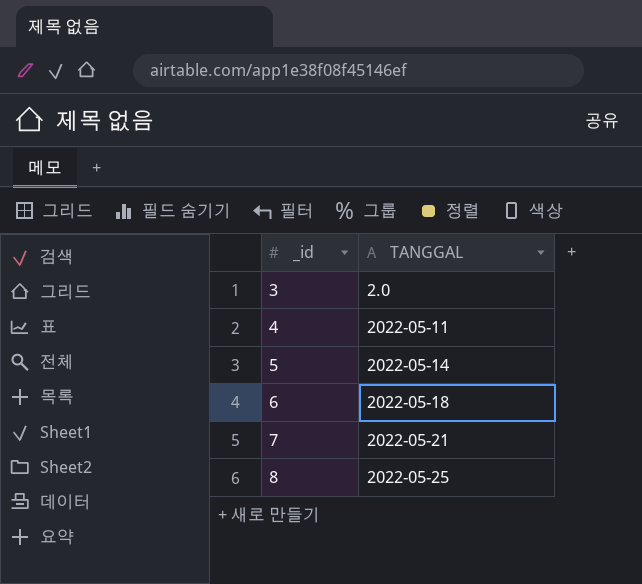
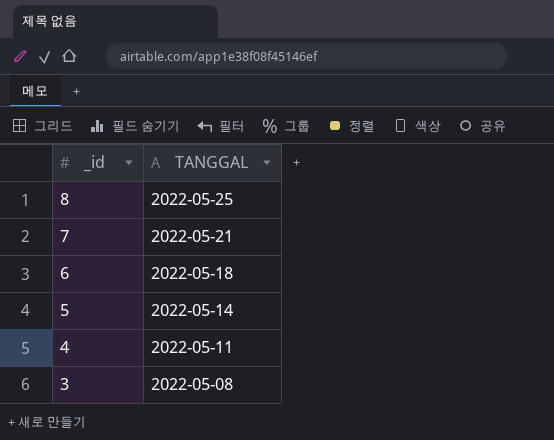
row order: _id ascending -> _id descending
3 | TANGGAL: 2.0 -> 2022-05-08

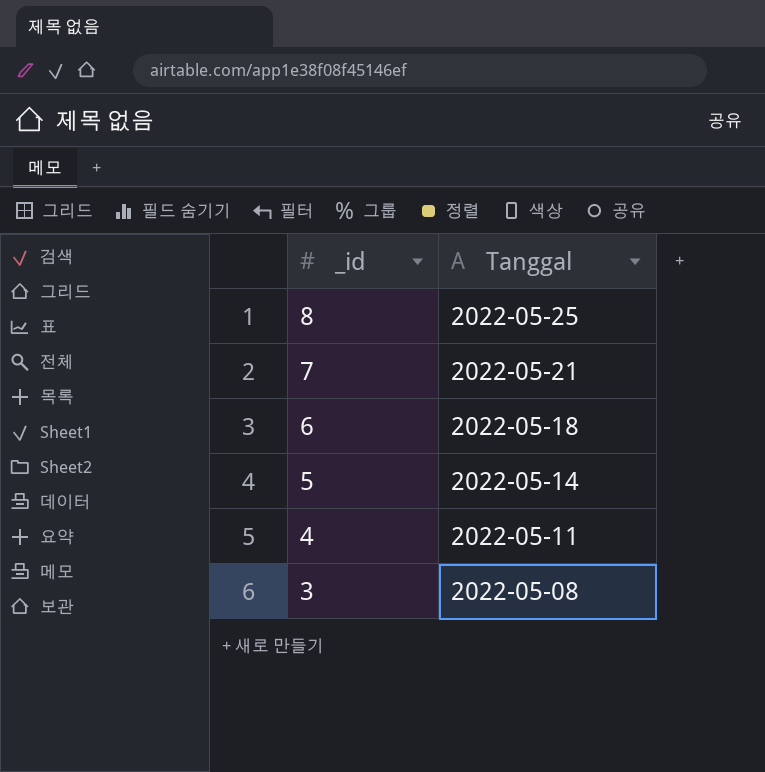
column name: TANGGAL -> Tanggal

